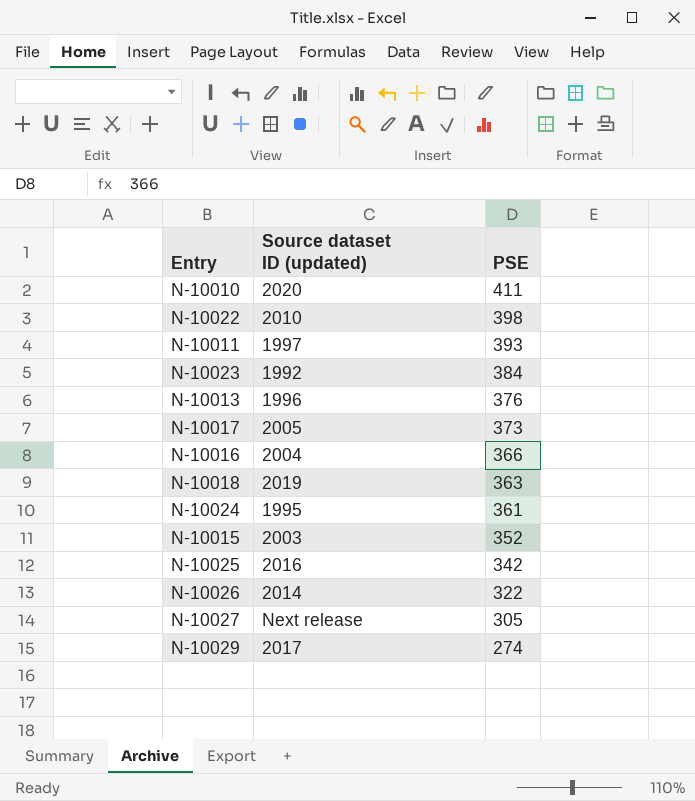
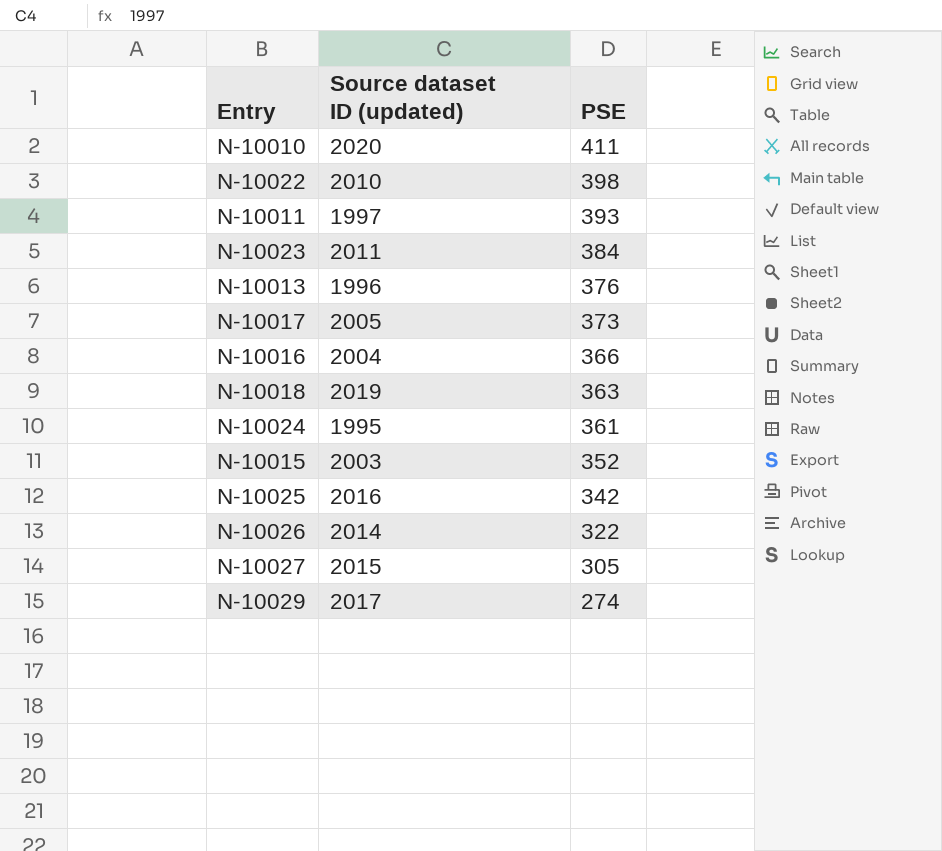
N-10023 | Source dataset ID (updated): 1992 -> 2011
N-10027 | Source dataset ID (updated): Next release -> 2015

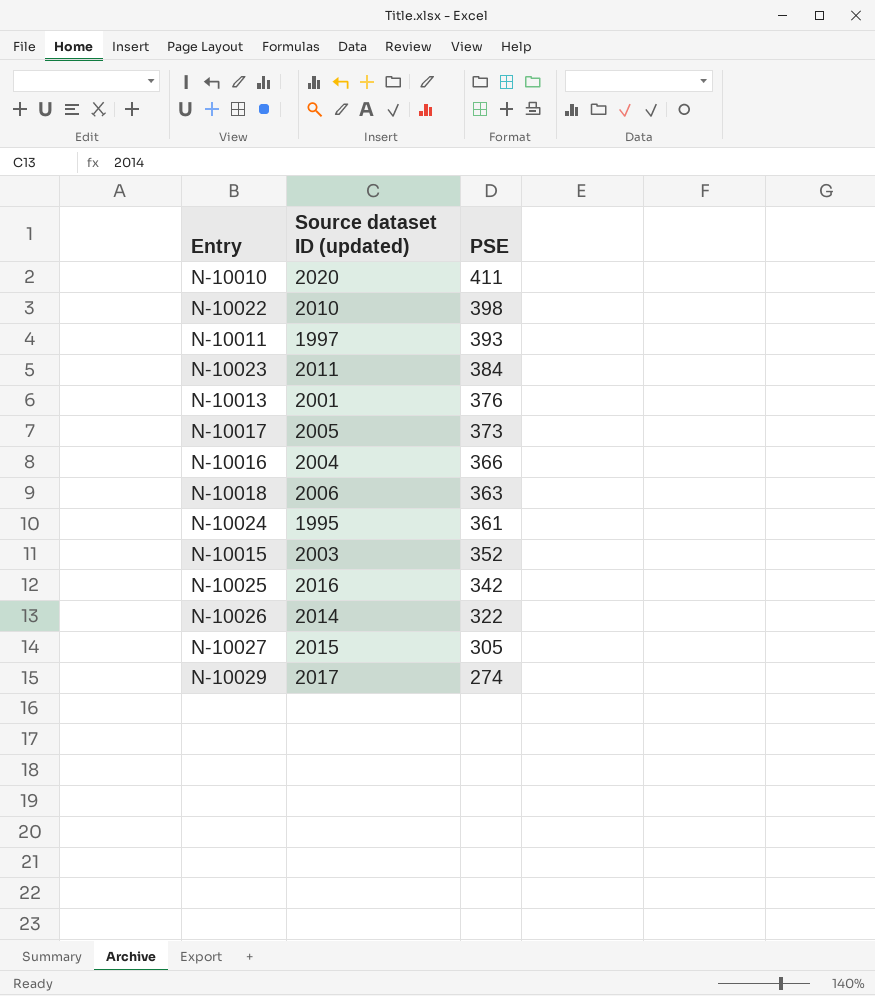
N-10013 | Source dataset ID (updated): 1996 -> 2001
N-10018 | Source dataset ID (updated): 2019 -> 2006

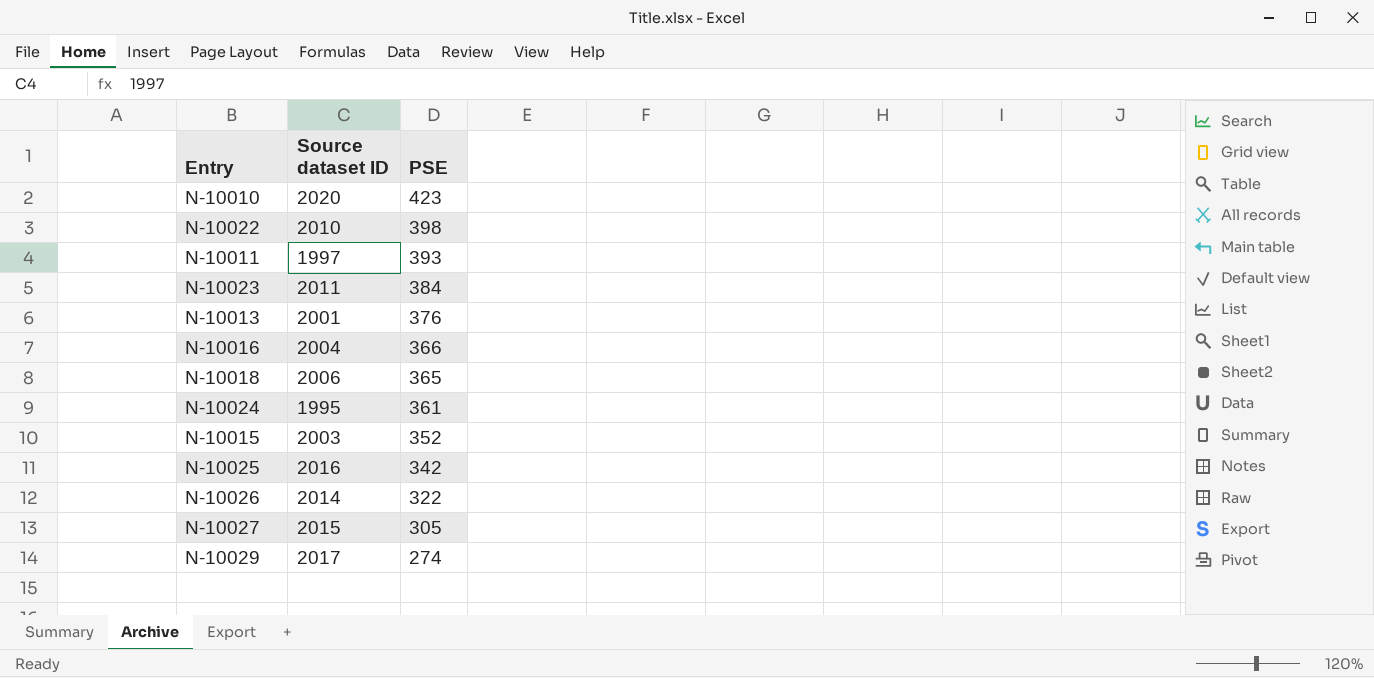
column name: Source dataset ID (updated) -> Source dataset ID
row N-10017: 2005 | 373 -> none
N-10010 | PSE: 411 -> 423
N-10018 | PSE: 363 -> 365

